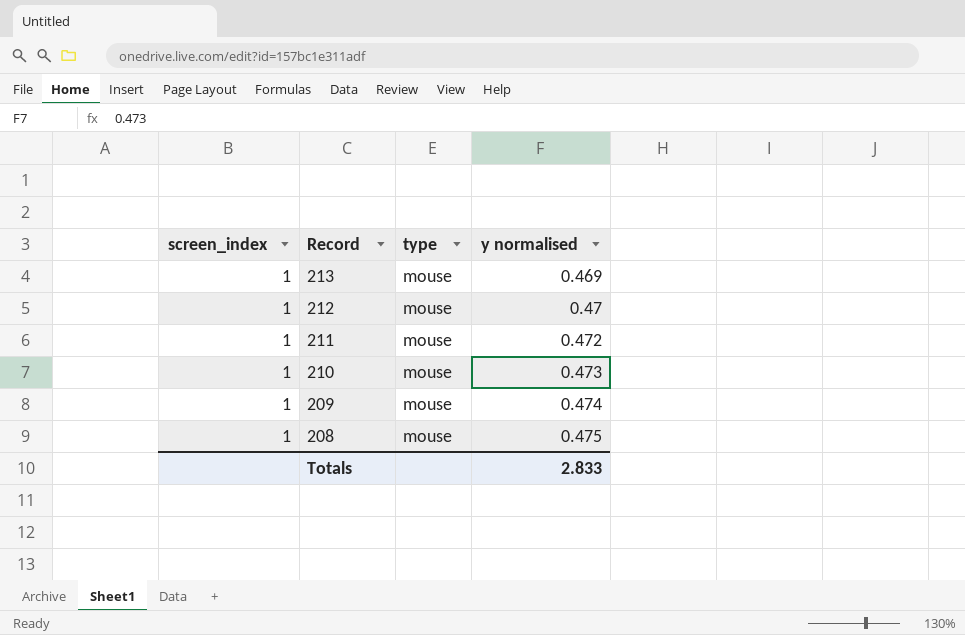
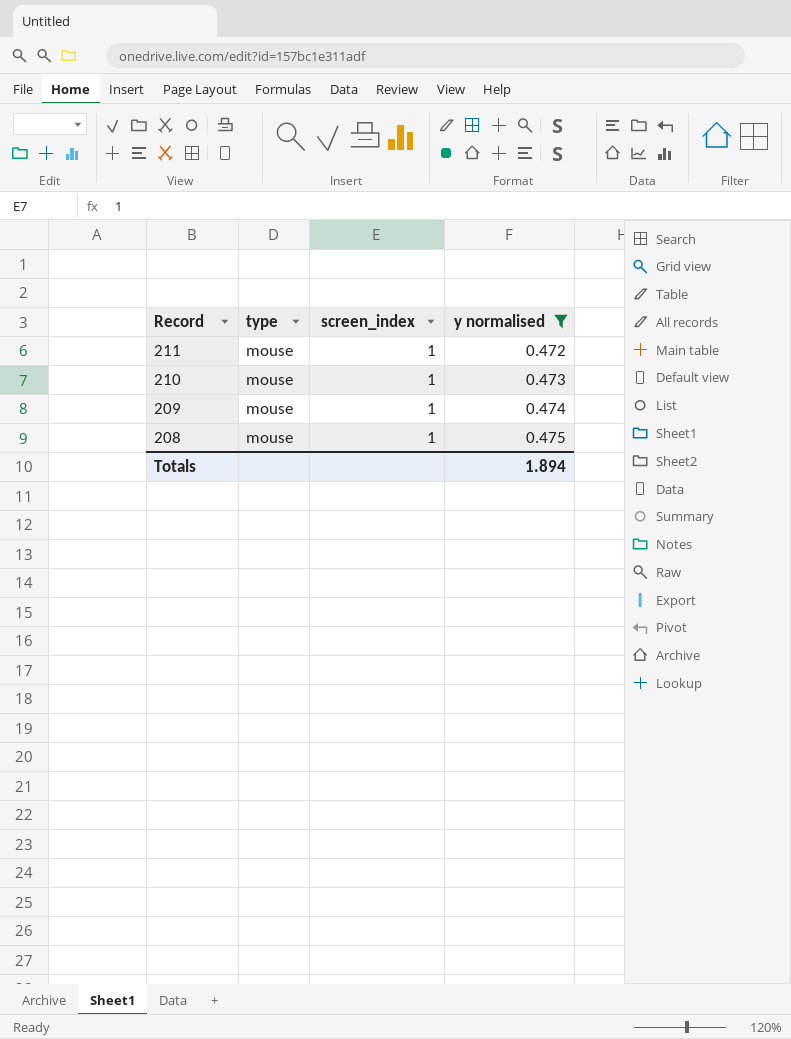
filter: none -> y normalised >= 0.472
column screen_index | position: 1 -> 3
Totals | y normalised: 2.833 -> 1.894

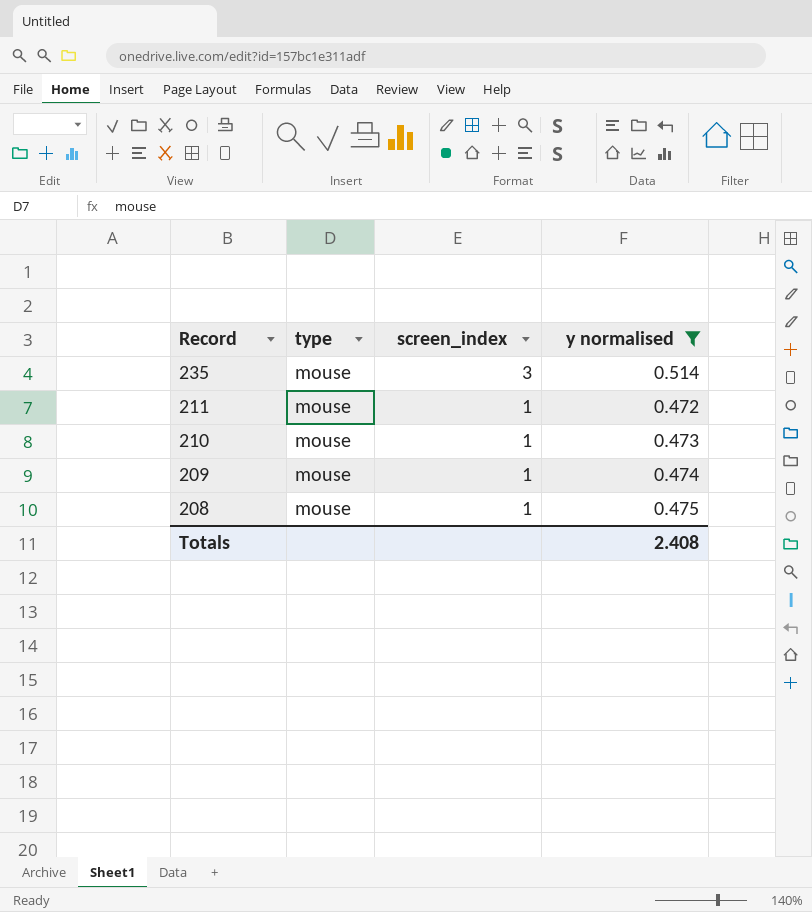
row 235: none -> mouse | 3 | 0.514
Totals | y normalised: 1.894 -> 2.408

